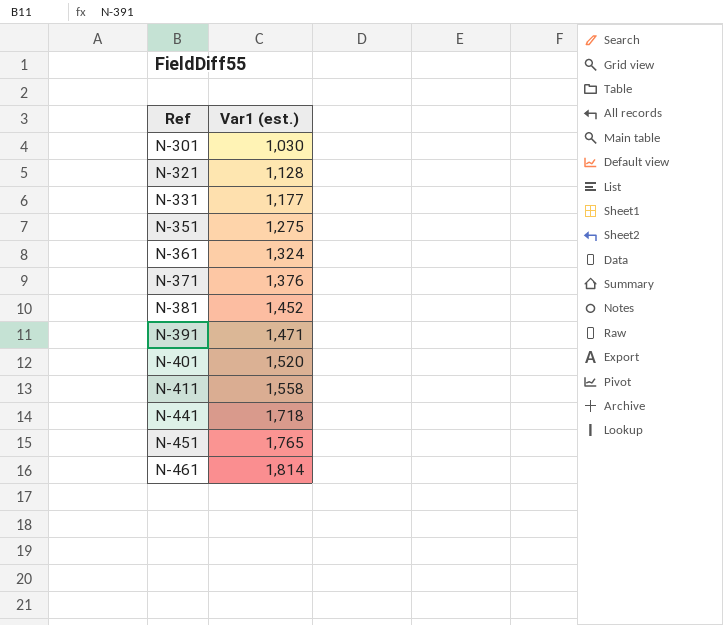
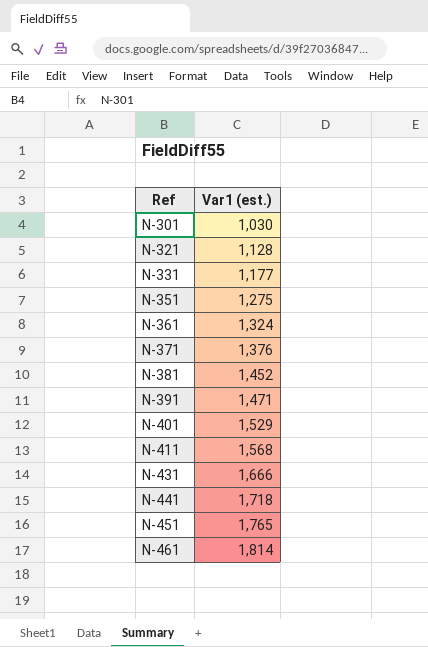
N-401 | Var1 (est.): 1,520 -> 1,529
N-411 | Var1 (est.): 1,558 -> 1,568
row N-431: none -> 1,666

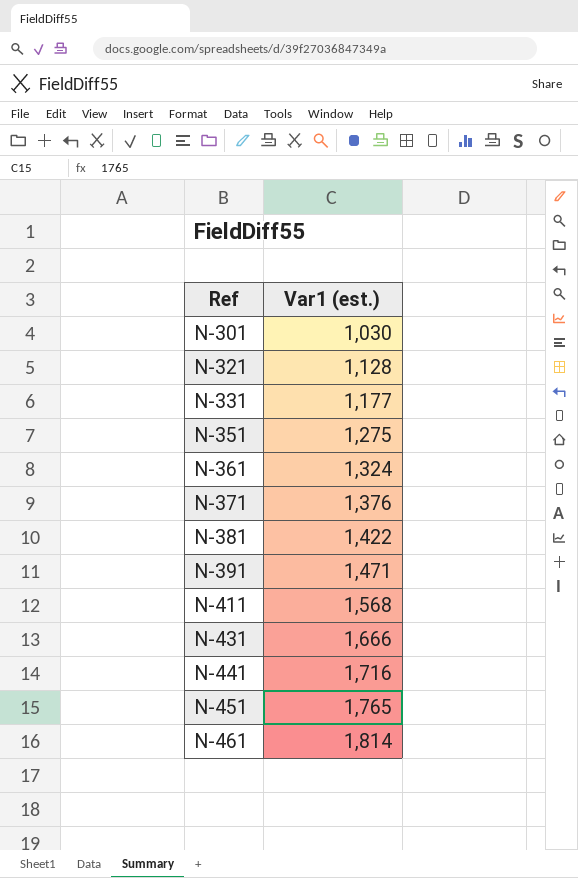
row N-401: 1,529 -> none
N-381 | Var1 (est.): 1,452 -> 1,422
N-441 | Var1 (est.): 1,718 -> 1,716

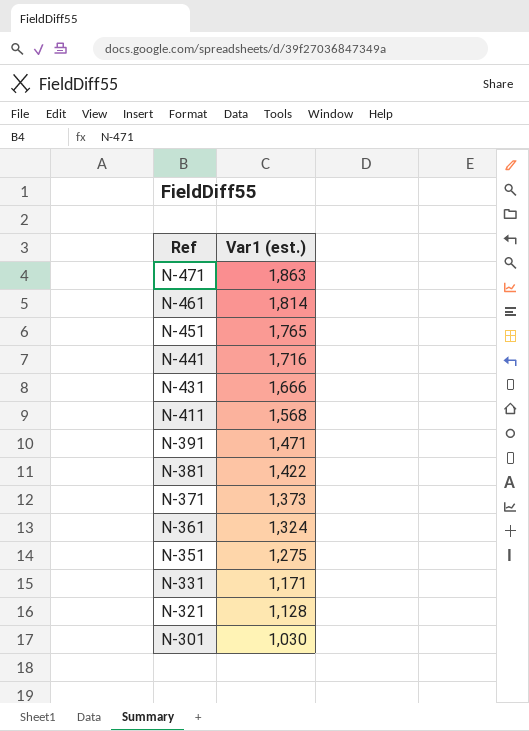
row order: Ref ascending -> Ref descending
row N-471: none -> 1,863
N-371 | Var1 (est.): 1,376 -> 1,373
N-331 | Var1 (est.): 1,177 -> 1,171

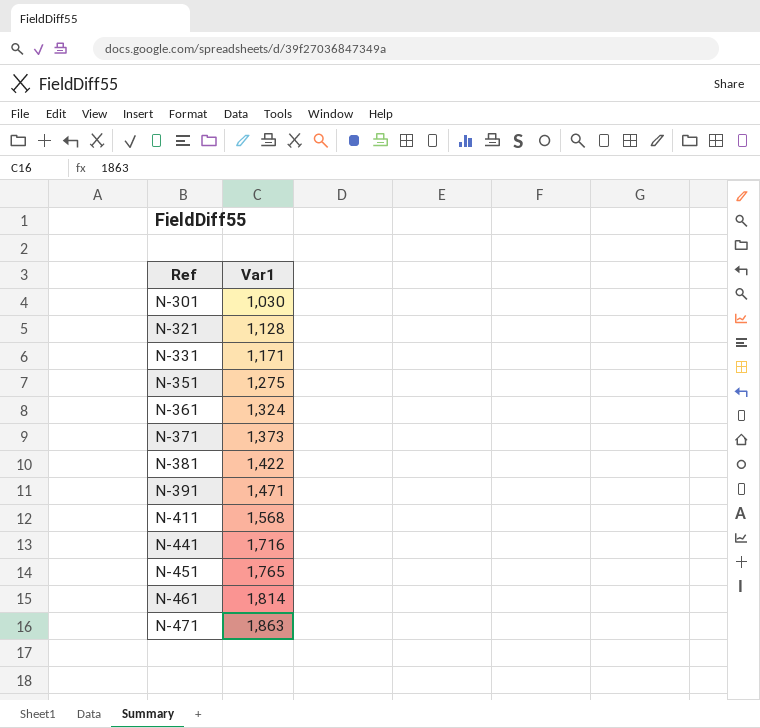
row order: Ref descending -> Ref ascending
column name: Var1 (est.) -> Var1
row N-431: 1,666 -> none

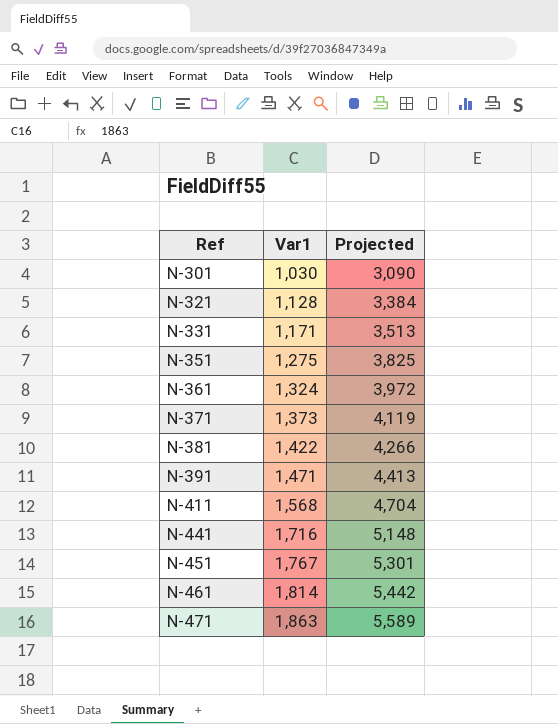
column Projected | formula: none -> [Var1] * 3
N-451 | Var1: 1,765 -> 1,767

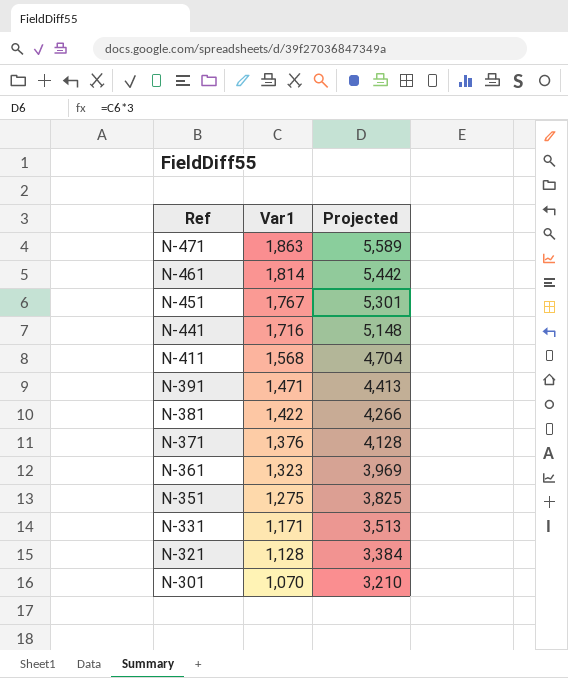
row order: Ref ascending -> Ref descending
N-371 | Var1: 1,373 -> 1,376
N-371 | Projected: 4,119 -> 4,128
N-361 | Var1: 1,324 -> 1,323
N-361 | Projected: 3,972 -> 3,969
N-301 | Var1: 1,030 -> 1,070
N-301 | Projected: 3,090 -> 3,210

